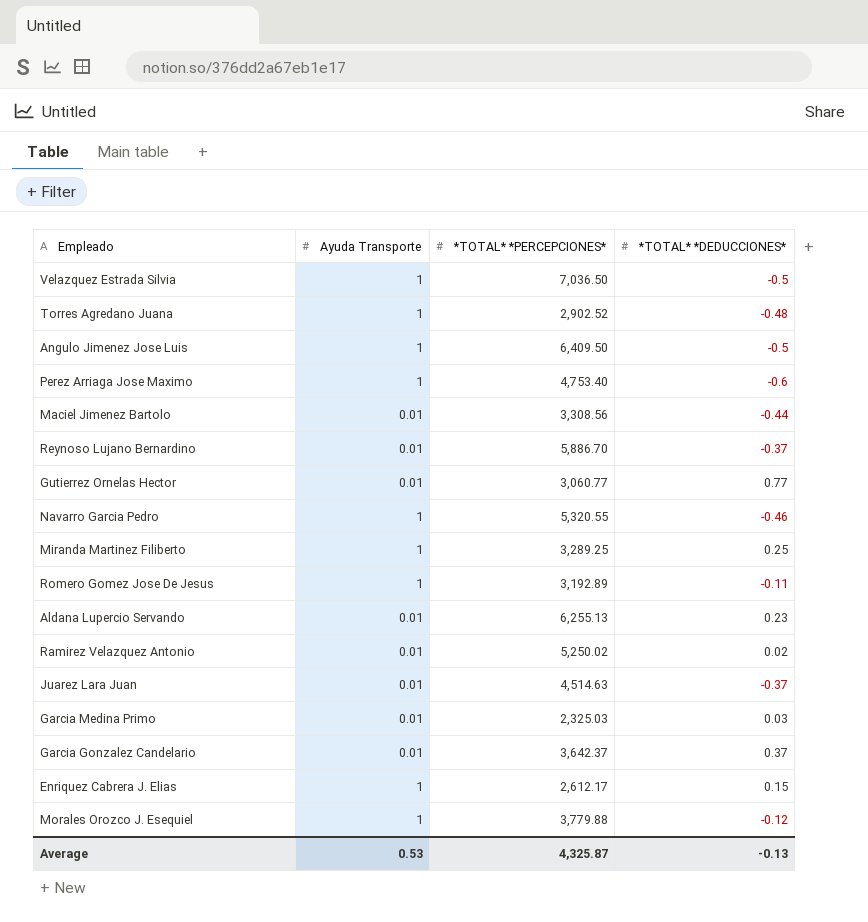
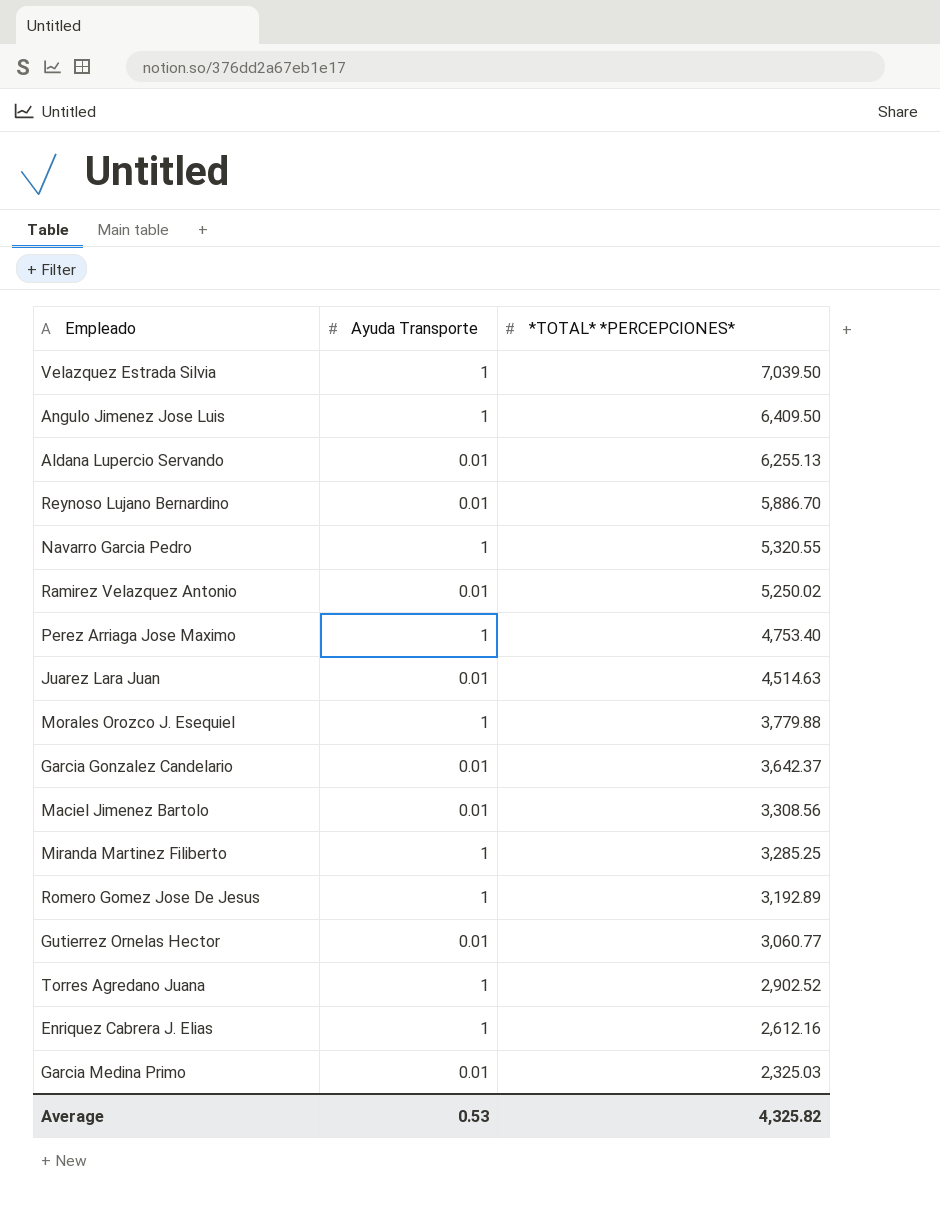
row order: none -> *TOTAL* *PERCEPCIONES* descending
column *TOTAL* *DEDUCCIONES* | position: 4 -> none
Velazquez Estrada Silvia | *TOTAL* *PERCEPCIONES*: 7,036.50 -> 7,039.50
Miranda Martinez Filiberto | *TOTAL* *PERCEPCIONES*: 3,289.25 -> 3,285.25
Enriquez Cabrera J. Elias | *TOTAL* *PERCEPCIONES*: 2,612.17 -> 2,612.16
Average | *TOTAL* *PERCEPCIONES*: 4,325.87 -> 4,325.82

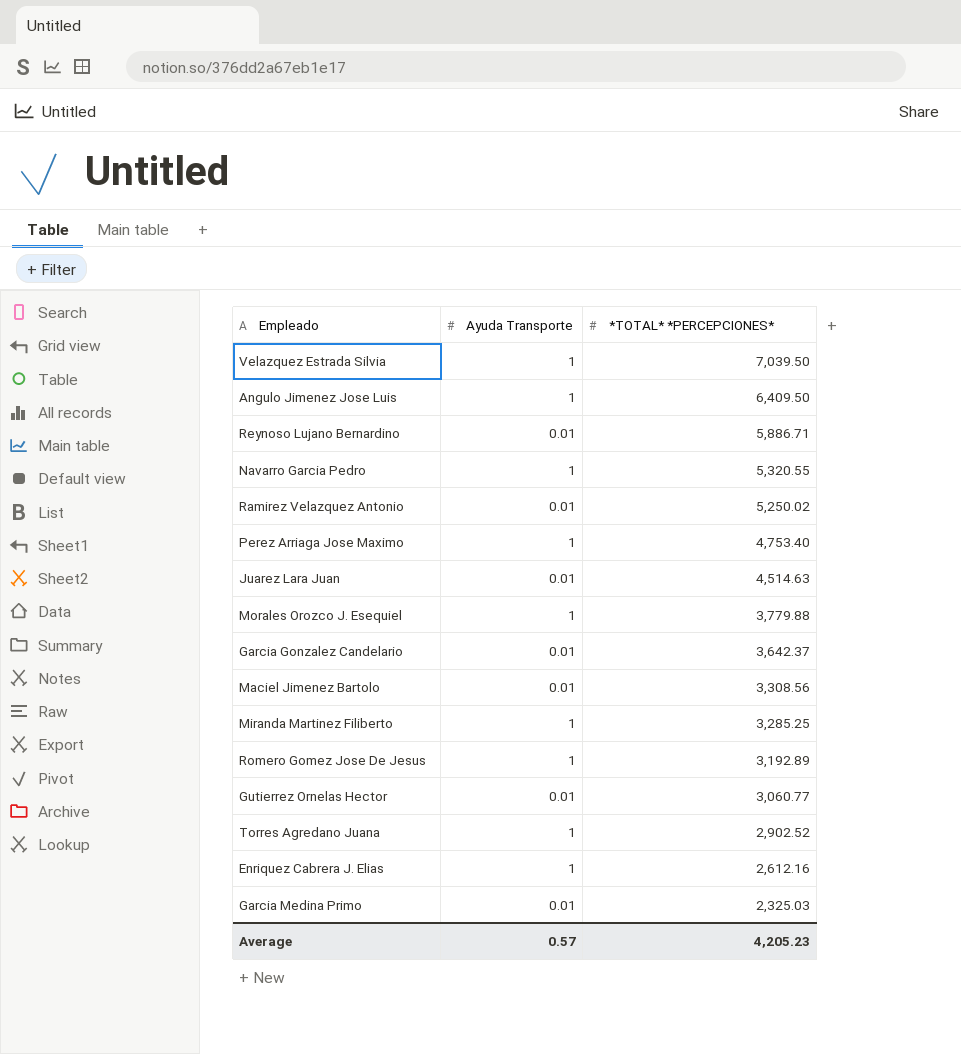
row Aldana Lupercio Servando: 0.01 | 6,255.13 -> none
Reynoso Lujano Bernardino | *TOTAL* *PERCEPCIONES*: 5,886.70 -> 5,886.71
Average | Ayuda Transporte: 0.53 -> 0.57
Average | *TOTAL* *PERCEPCIONES*: 4,325.82 -> 4,205.23

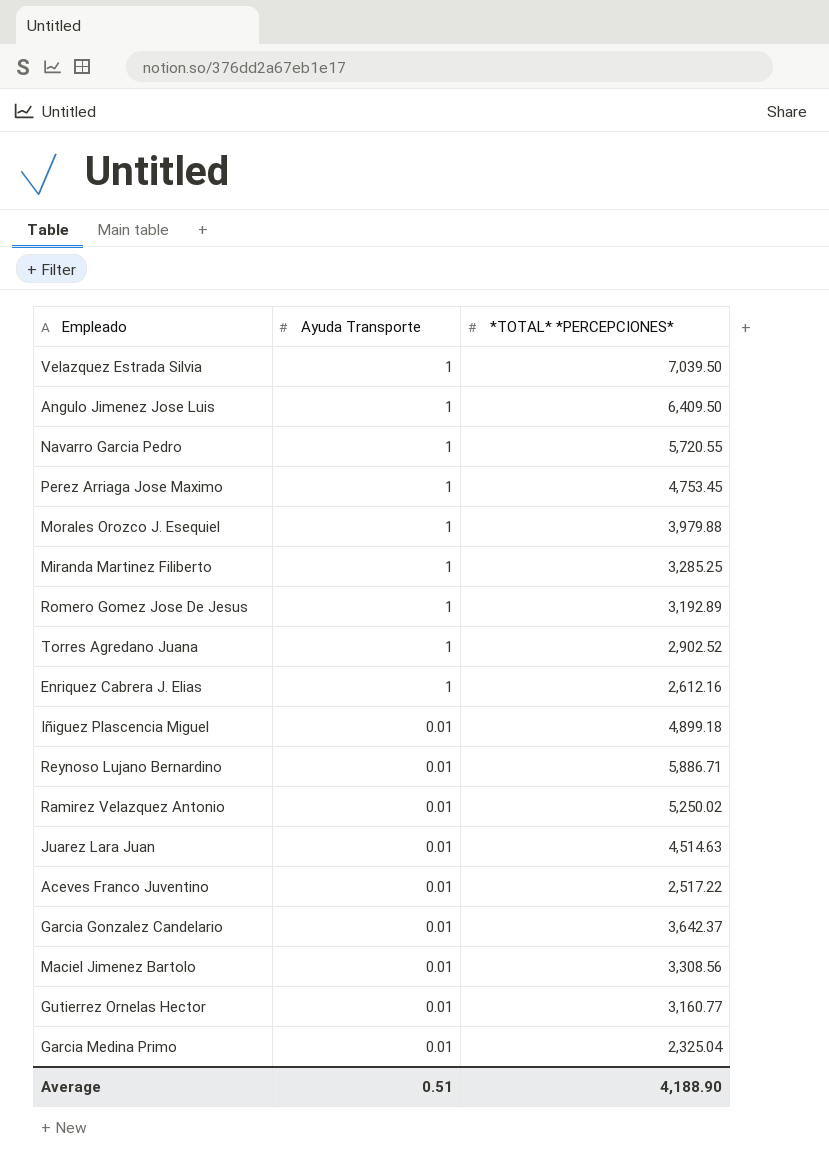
row order: *TOTAL* *PERCEPCIONES* descending -> Ayuda Transporte descending
Navarro Garcia Pedro | *TOTAL* *PERCEPCIONES*: 5,320.55 -> 5,720.55
Perez Arriaga Jose Maximo | *TOTAL* *PERCEPCIONES*: 4,753.40 -> 4,753.45
Morales Orozco J. Esequiel | *TOTAL* *PERCEPCIONES*: 3,779.88 -> 3,979.88
row Iñiguez Plascencia Miguel: none -> 0.01 | 4,899.18
row Aceves Franco Juventino: none -> 0.01 | 2,517.22
Gutierrez Ornelas Hector | *TOTAL* *PERCEPCIONES*: 3,060.77 -> 3,160.77
Garcia Medina Primo | *TOTAL* *PERCEPCIONES*: 2,325.03 -> 2,325.04
Average | Ayuda Transporte: 0.57 -> 0.51
Average | *TOTAL* *PERCEPCIONES*: 4,205.23 -> 4,188.90

